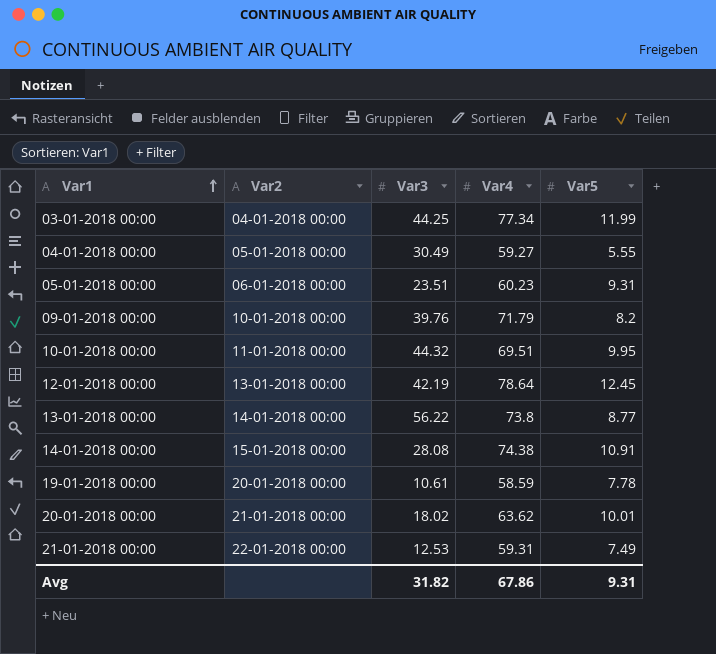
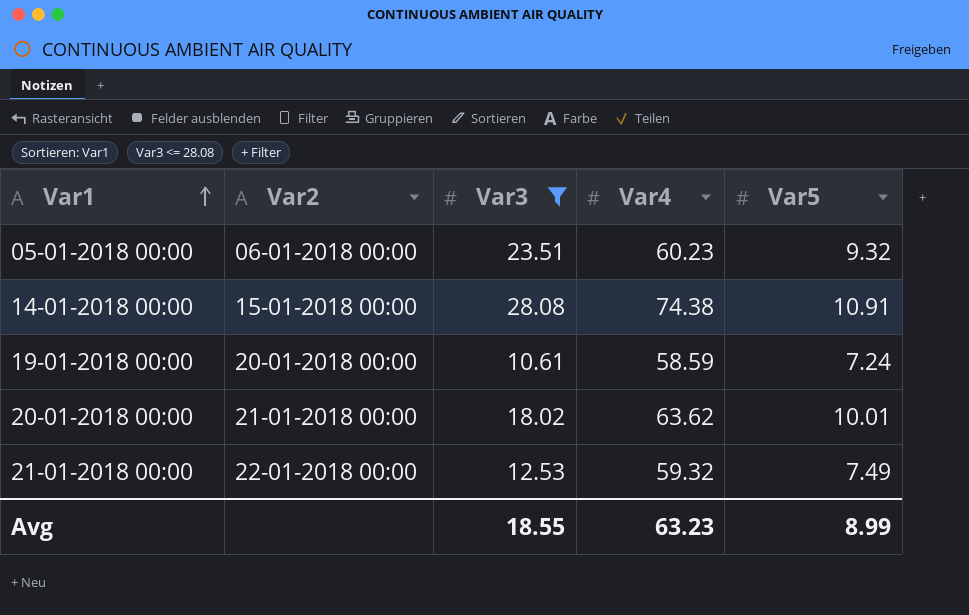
filter: none -> Var3 <= 28.08
05-01-2018 00:00 | Var5: 9.31 -> 9.32
19-01-2018 00:00 | Var5: 7.78 -> 7.24
21-01-2018 00:00 | Var4: 59.31 -> 59.32
Avg | Var3: 31.82 -> 18.55
Avg | Var4: 67.86 -> 63.23
Avg | Var5: 9.31 -> 8.99

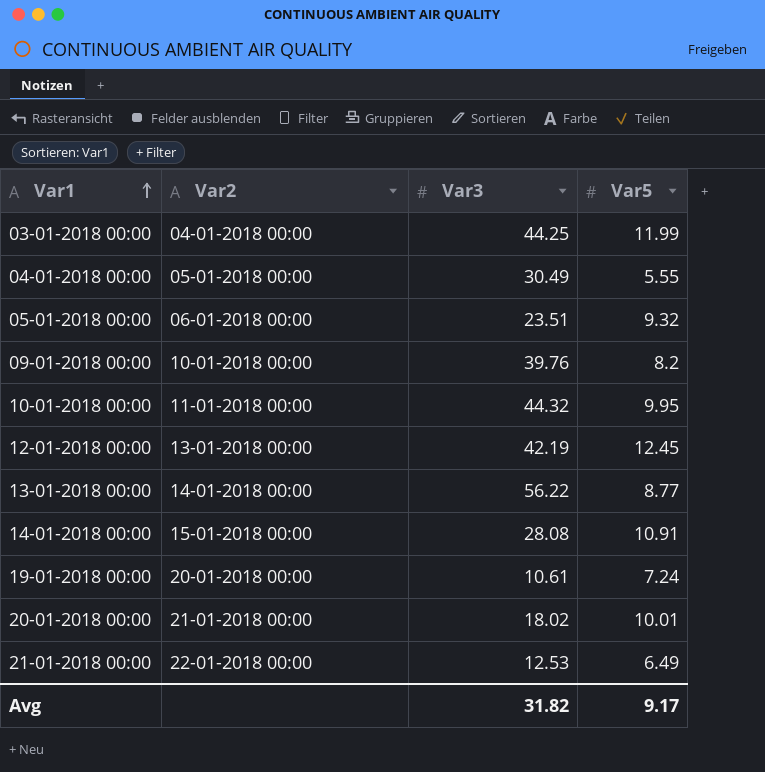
filter: Var3 <= 28.08 -> none
column Var4 | position: 4 -> none
21-01-2018 00:00 | Var5: 7.49 -> 6.49
Avg | Var3: 18.55 -> 31.82
Avg | Var5: 8.99 -> 9.17

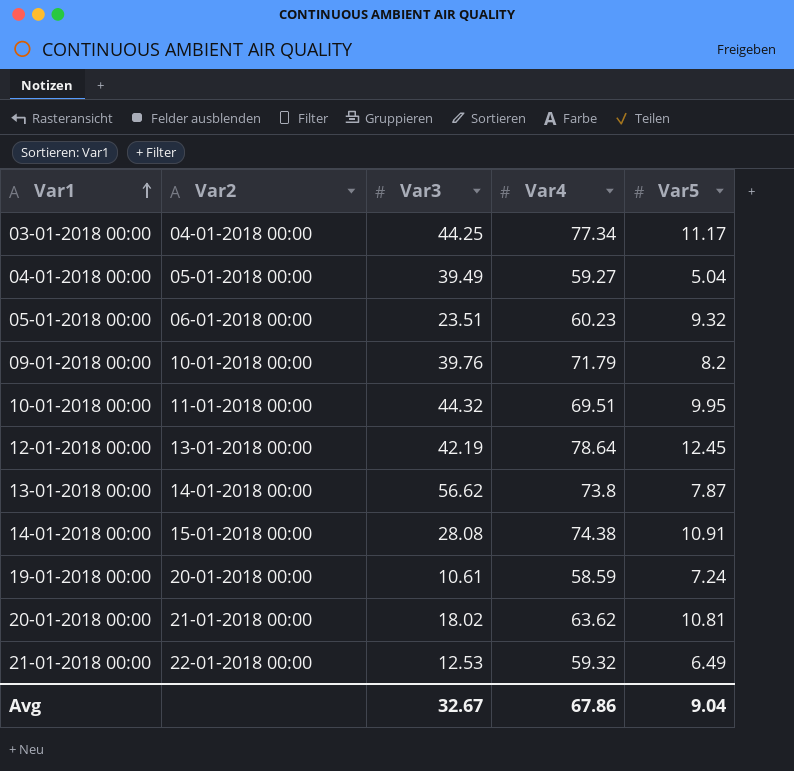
column Var4 | position: none -> 4
03-01-2018 00:00 | Var5: 11.99 -> 11.17
04-01-2018 00:00 | Var3: 30.49 -> 39.49
04-01-2018 00:00 | Var5: 5.55 -> 5.04
13-01-2018 00:00 | Var3: 56.22 -> 56.62
13-01-2018 00:00 | Var5: 8.77 -> 7.87
20-01-2018 00:00 | Var5: 10.01 -> 10.81
Avg | Var3: 31.82 -> 32.67
Avg | Var5: 9.17 -> 9.04

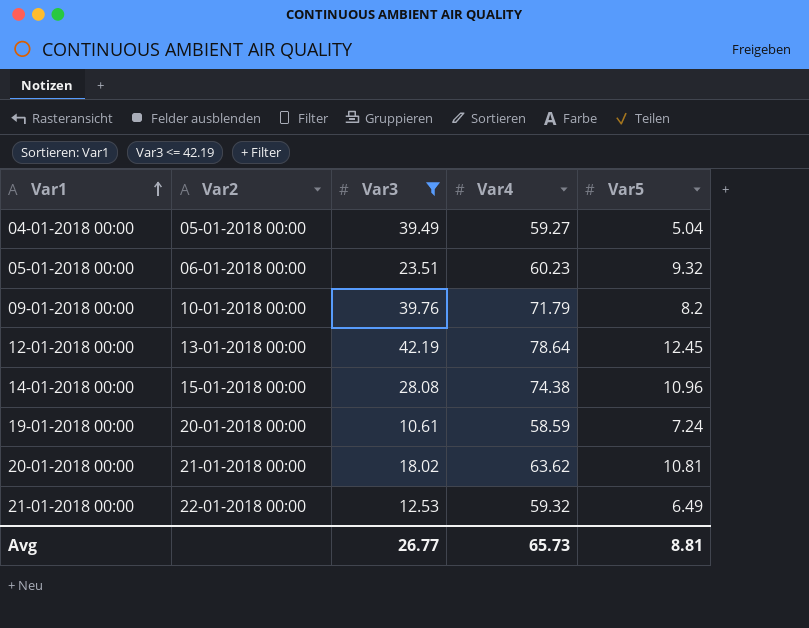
filter: none -> Var3 <= 42.19
14-01-2018 00:00 | Var5: 10.91 -> 10.96
Avg | Var3: 32.67 -> 26.77
Avg | Var4: 67.86 -> 65.73
Avg | Var5: 9.04 -> 8.81

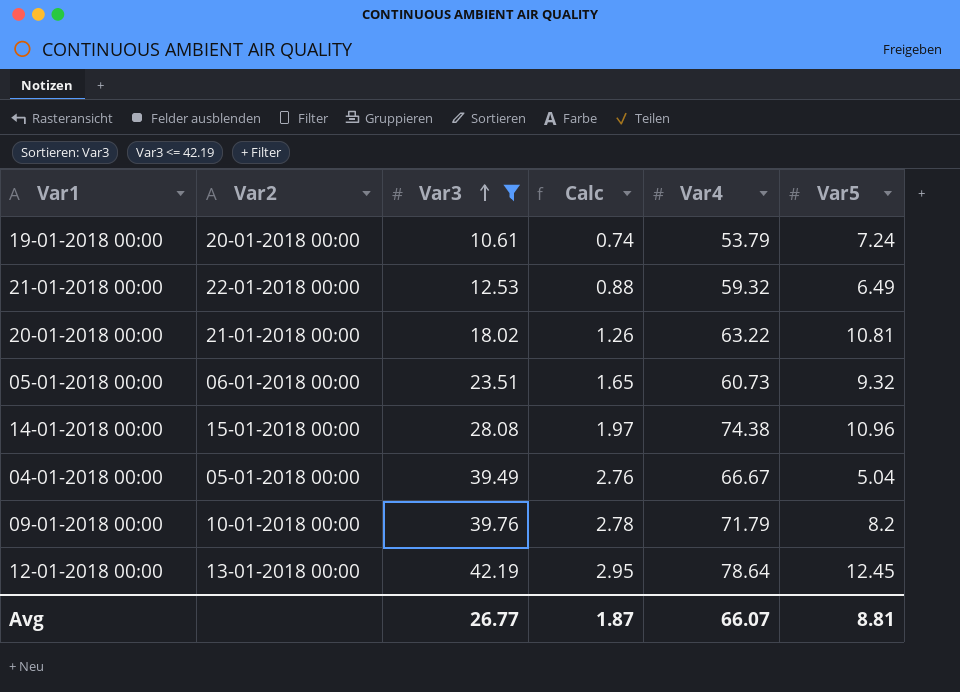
row order: Var1 ascending -> Var3 ascending
column Calc | formula: none -> [Var3] * 0.07
19-01-2018 00:00 | Var4: 58.59 -> 53.79
20-01-2018 00:00 | Var4: 63.62 -> 63.22
05-01-2018 00:00 | Var4: 60.23 -> 60.73
04-01-2018 00:00 | Var4: 59.27 -> 66.67
Avg | Var4: 65.73 -> 66.07

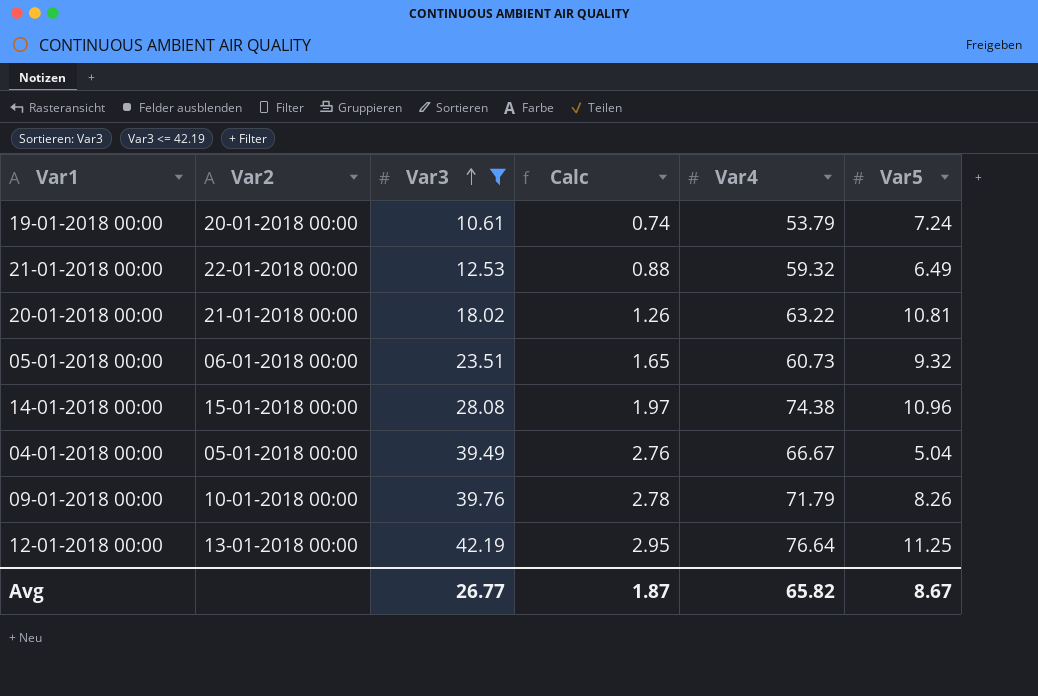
09-01-2018 00:00 | Var5: 8.2 -> 8.26
12-01-2018 00:00 | Var4: 78.64 -> 76.64
12-01-2018 00:00 | Var5: 12.45 -> 11.25
Avg | Var4: 66.07 -> 65.82
Avg | Var5: 8.81 -> 8.67

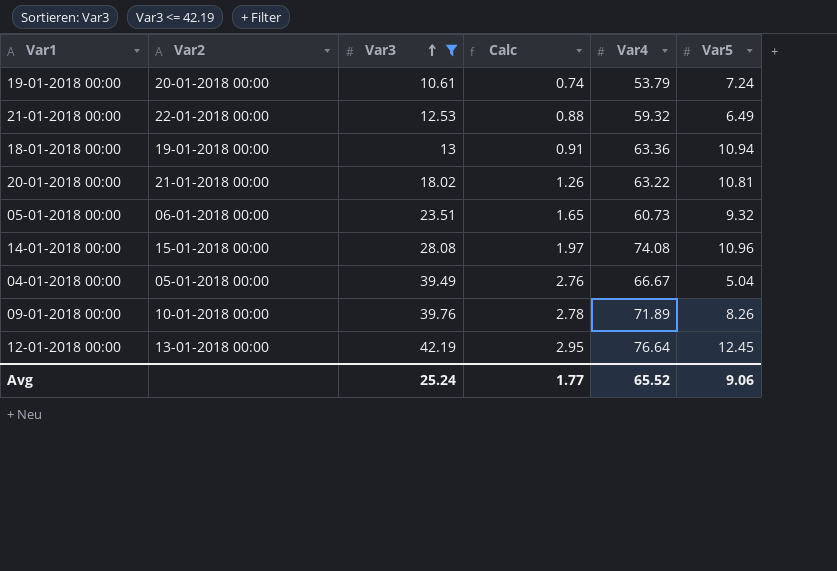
row 18-01-2018 00:00: none -> 19-01-2018 00:00 | 13 | 0.91 | 63.36 | 10.94
14-01-2018 00:00 | Var4: 74.38 -> 74.08
09-01-2018 00:00 | Var4: 71.79 -> 71.89
12-01-2018 00:00 | Var5: 11.25 -> 12.45
Avg | Var3: 26.77 -> 25.24
Avg | Calc: 1.87 -> 1.77
Avg | Var4: 65.82 -> 65.52
Avg | Var5: 8.67 -> 9.06

